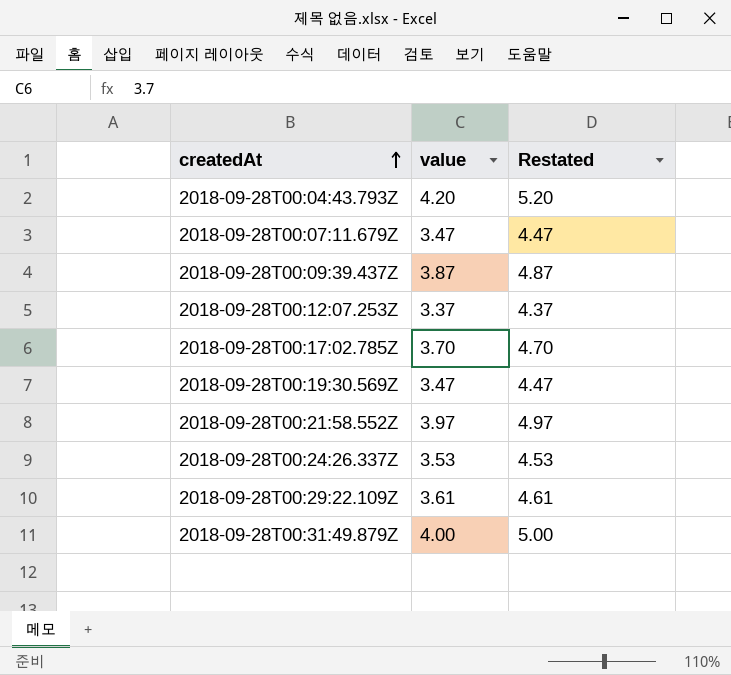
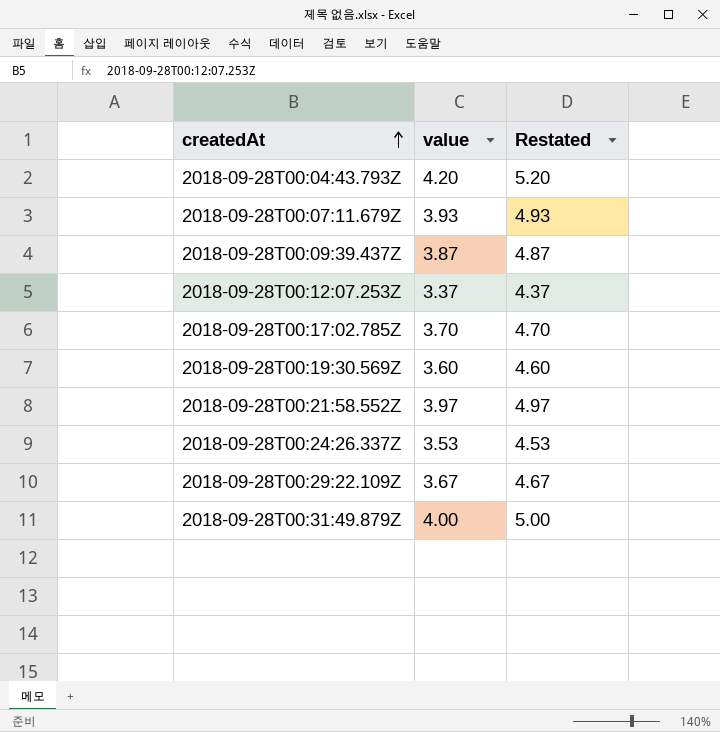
2018-09-28T00:07:11.679Z | value: 3.47 -> 3.93
2018-09-28T00:07:11.679Z | Restated: 4.47 -> 4.93
2018-09-28T00:19:30.569Z | value: 3.47 -> 3.60
2018-09-28T00:19:30.569Z | Restated: 4.47 -> 4.60
2018-09-28T00:29:22.109Z | value: 3.61 -> 3.67
2018-09-28T00:29:22.109Z | Restated: 4.61 -> 4.67

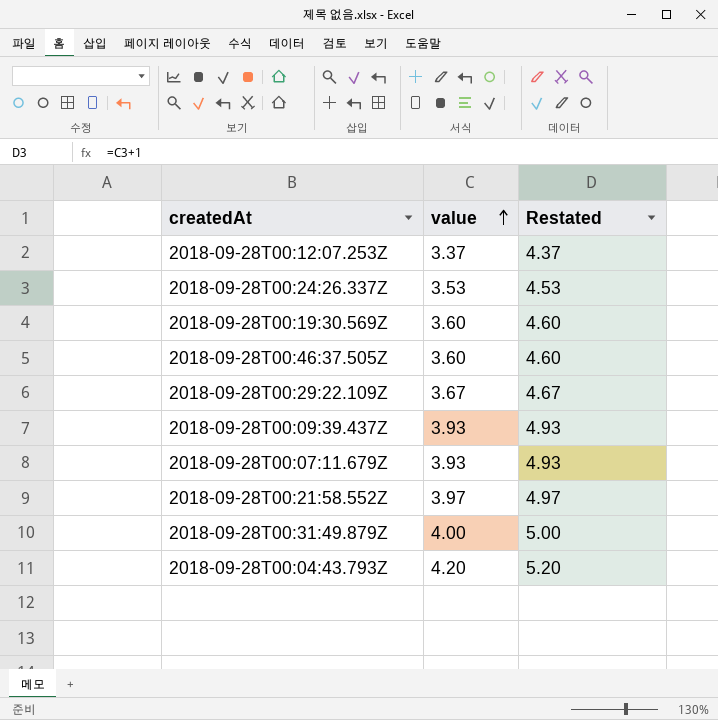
row order: createdAt ascending -> value ascending
row 2018-09-28T00:17:02.785Z: 3.70 | 4.70 -> none
row 2018-09-28T00:46:37.505Z: none -> 3.60 | 4.60
2018-09-28T00:09:39.437Z | value: 3.87 -> 3.93
2018-09-28T00:09:39.437Z | Restated: 4.87 -> 4.93

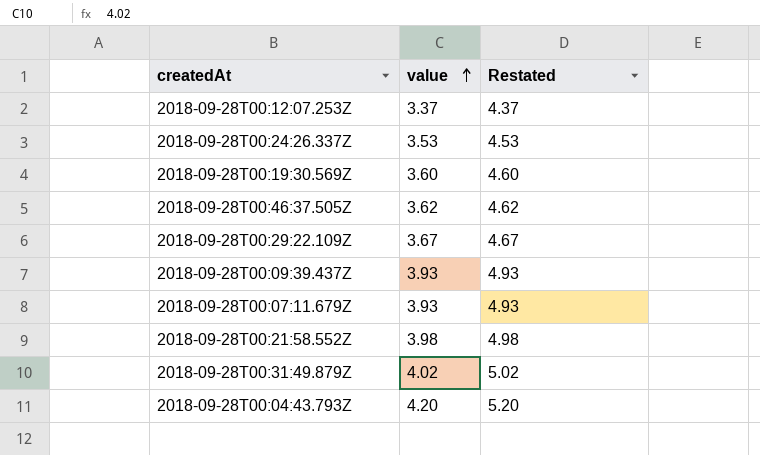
2018-09-28T00:46:37.505Z | value: 3.60 -> 3.62
2018-09-28T00:46:37.505Z | Restated: 4.60 -> 4.62
2018-09-28T00:21:58.552Z | value: 3.97 -> 3.98
2018-09-28T00:21:58.552Z | Restated: 4.97 -> 4.98
2018-09-28T00:31:49.879Z | value: 4.00 -> 4.02
2018-09-28T00:31:49.879Z | Restated: 5.00 -> 5.02

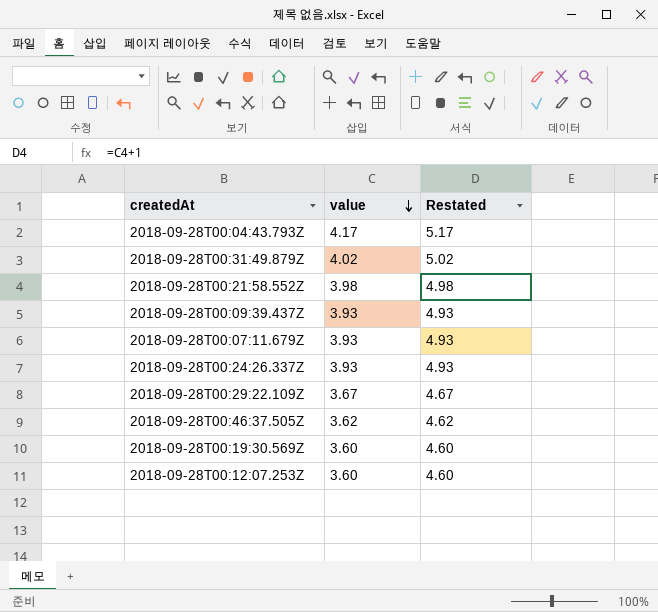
row order: value ascending -> value descending
2018-09-28T00:04:43.793Z | value: 4.20 -> 4.17
2018-09-28T00:04:43.793Z | Restated: 5.20 -> 5.17
2018-09-28T00:24:26.337Z | value: 3.53 -> 3.93
2018-09-28T00:24:26.337Z | Restated: 4.53 -> 4.93
2018-09-28T00:12:07.253Z | value: 3.37 -> 3.60
2018-09-28T00:12:07.253Z | Restated: 4.37 -> 4.60

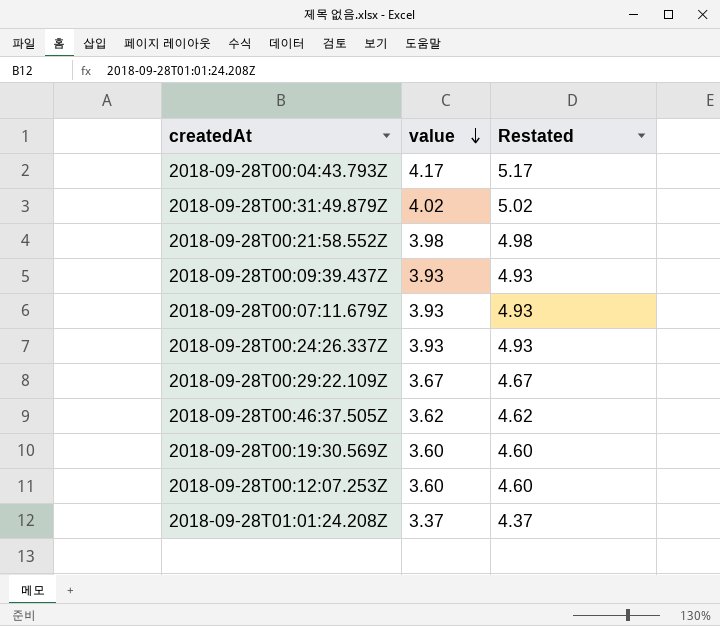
row 2018-09-28T01:01:24.208Z: none -> 3.37 | 4.37

